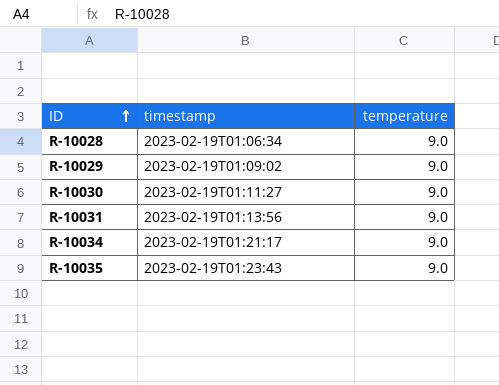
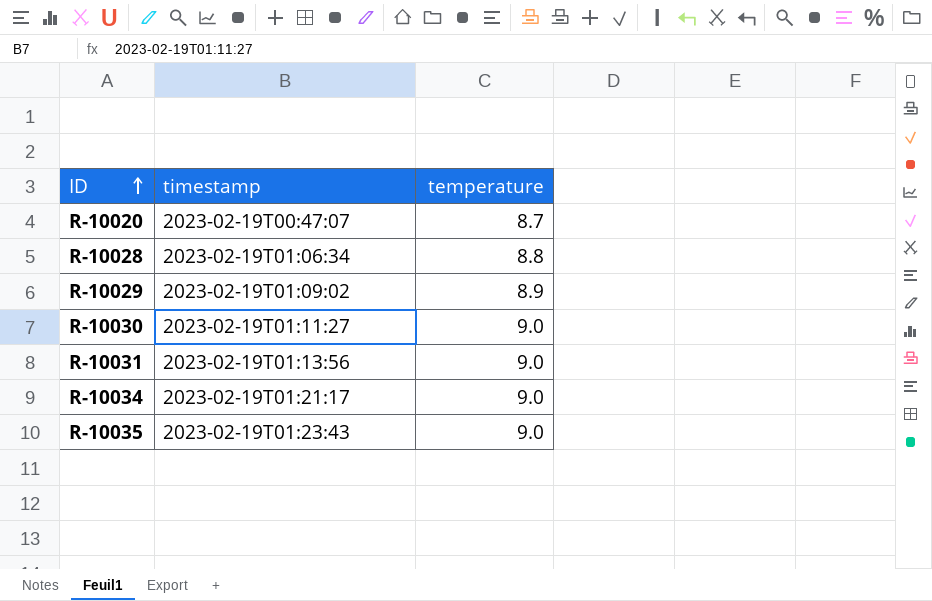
row R-10020: none -> 2023-02-19T00:47:07 | 8.7
R-10028 | temperature: 9.0 -> 8.8
R-10029 | temperature: 9.0 -> 8.9

